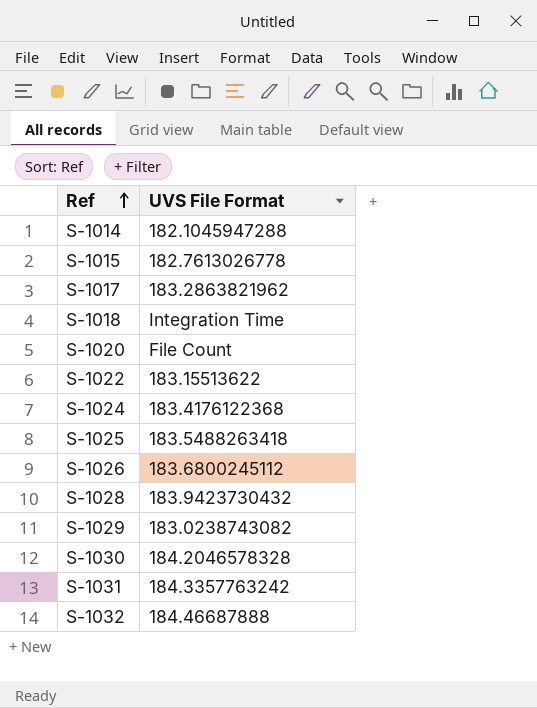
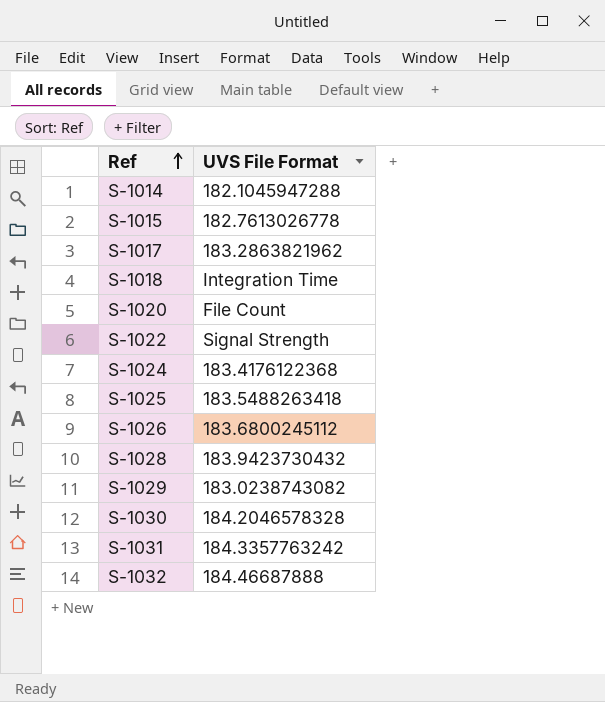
S-1022 | UVS File Format: 183.15513622 -> Signal Strength

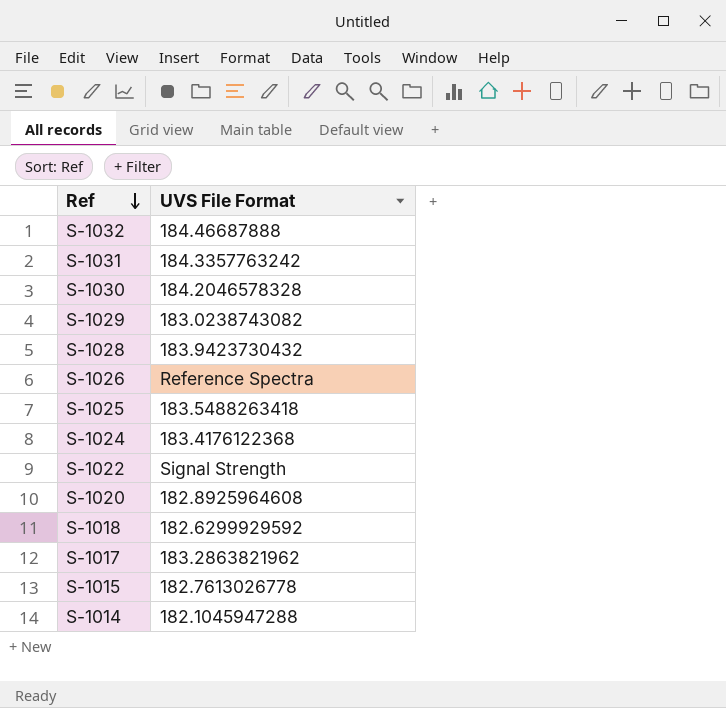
row order: Ref ascending -> Ref descending
S-1026 | UVS File Format: 183.6800245112 -> Reference Spectra
S-1020 | UVS File Format: File Count -> 182.8925964608
S-1018 | UVS File Format: Integration Time -> 182.6299929592

